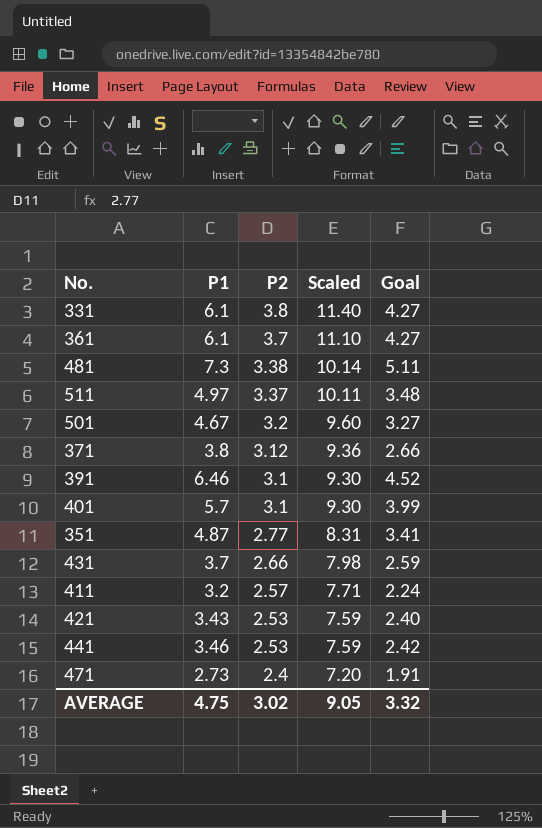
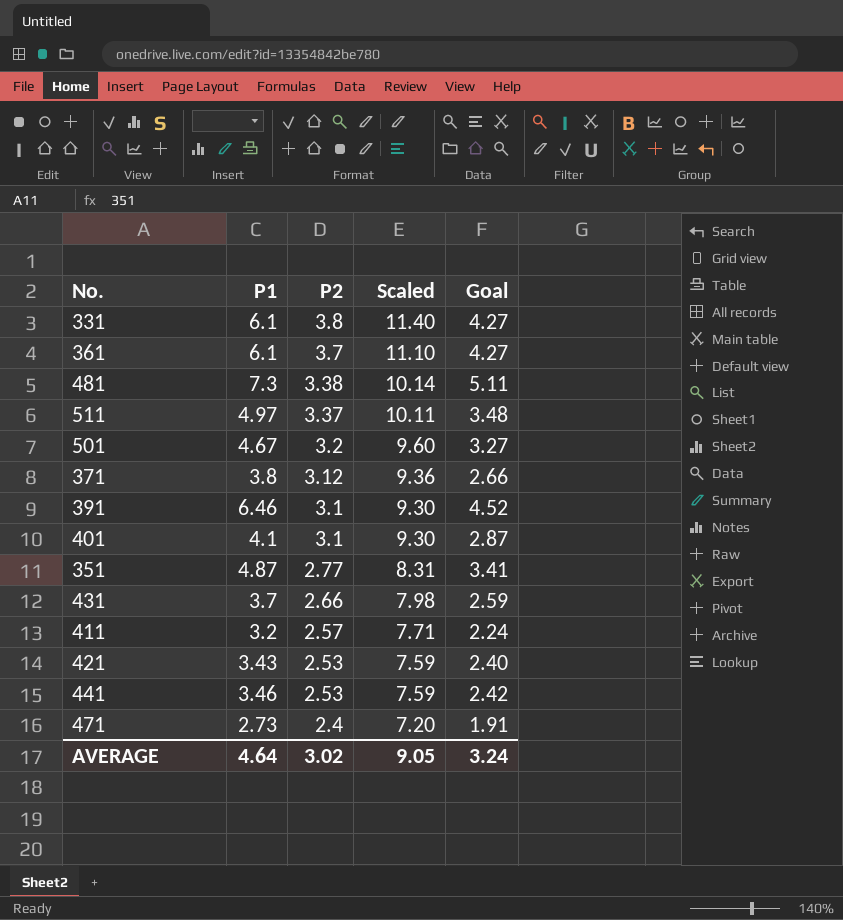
401 | P1: 5.7 -> 4.1
401 | Goal: 3.99 -> 2.87
AVERAGE | P1: 4.75 -> 4.64
AVERAGE | Goal: 3.32 -> 3.24

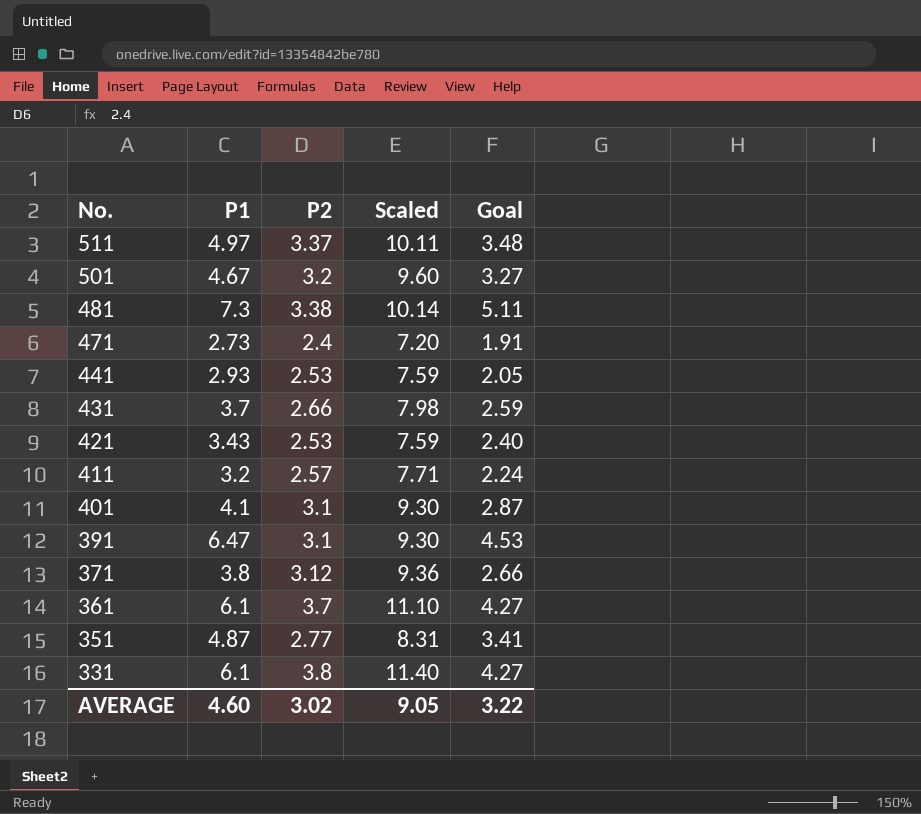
row order: P2 descending -> No. descending
441 | P1: 3.46 -> 2.93
441 | Goal: 2.42 -> 2.05
391 | P1: 6.46 -> 6.47
391 | Goal: 4.52 -> 4.53
AVERAGE | P1: 4.64 -> 4.60
AVERAGE | Goal: 3.24 -> 3.22

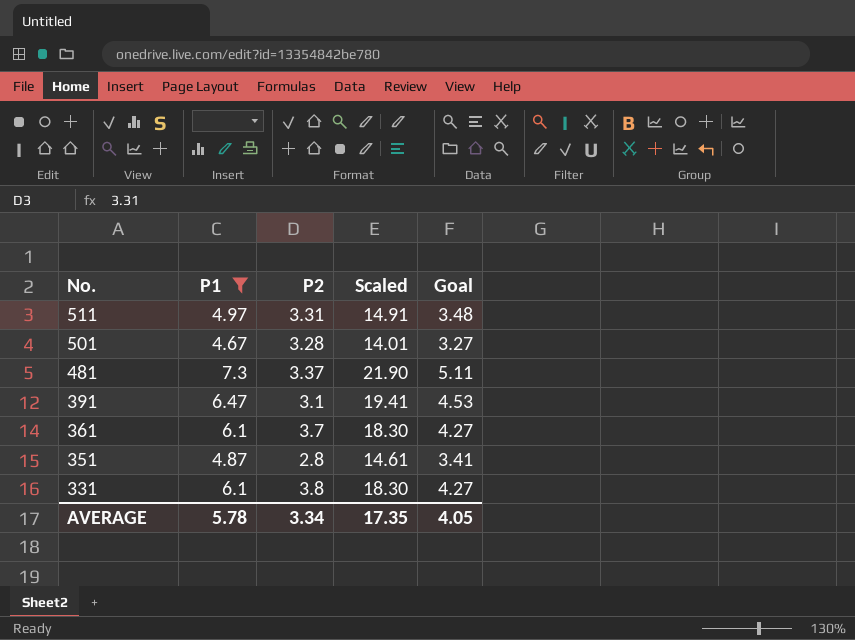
filter: none -> P1 >= 4.67
column Scaled | formula: [P2] * 3 -> [P1] * 3
511 | P2: 3.37 -> 3.31
501 | P2: 3.2 -> 3.28
481 | P2: 3.38 -> 3.37
351 | P2: 2.77 -> 2.8
AVERAGE | P1: 4.60 -> 5.78
AVERAGE | P2: 3.02 -> 3.34
AVERAGE | Scaled: 9.05 -> 17.35
AVERAGE | Goal: 3.22 -> 4.05

